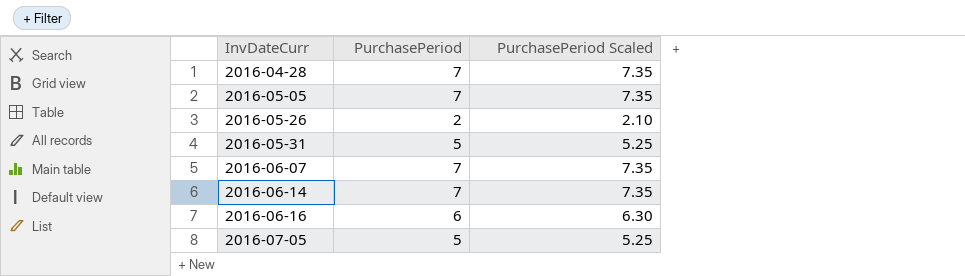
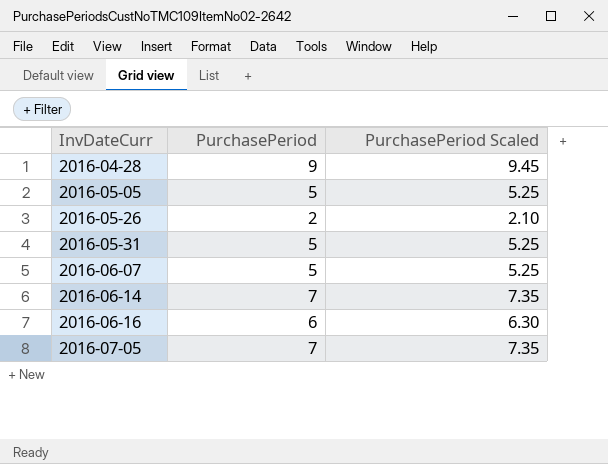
2016-04-28 | PurchasePeriod: 7 -> 9
2016-04-28 | PurchasePeriod Scaled: 7.35 -> 9.45
2016-05-05 | PurchasePeriod: 7 -> 5
2016-05-05 | PurchasePeriod Scaled: 7.35 -> 5.25
2016-06-07 | PurchasePeriod: 7 -> 5
2016-06-07 | PurchasePeriod Scaled: 7.35 -> 5.25
2016-07-05 | PurchasePeriod: 5 -> 7
2016-07-05 | PurchasePeriod Scaled: 5.25 -> 7.35

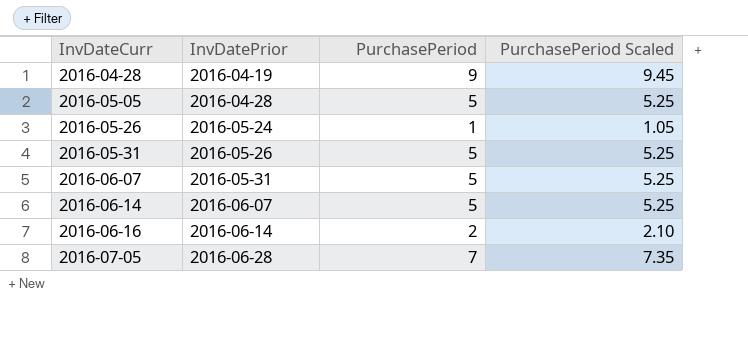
column InvDatePrior | position: none -> 2
2016-05-26 | PurchasePeriod: 2 -> 1
2016-05-26 | PurchasePeriod Scaled: 2.10 -> 1.05
2016-06-14 | PurchasePeriod: 7 -> 5
2016-06-14 | PurchasePeriod Scaled: 7.35 -> 5.25
2016-06-16 | PurchasePeriod: 6 -> 2
2016-06-16 | PurchasePeriod Scaled: 6.30 -> 2.10

